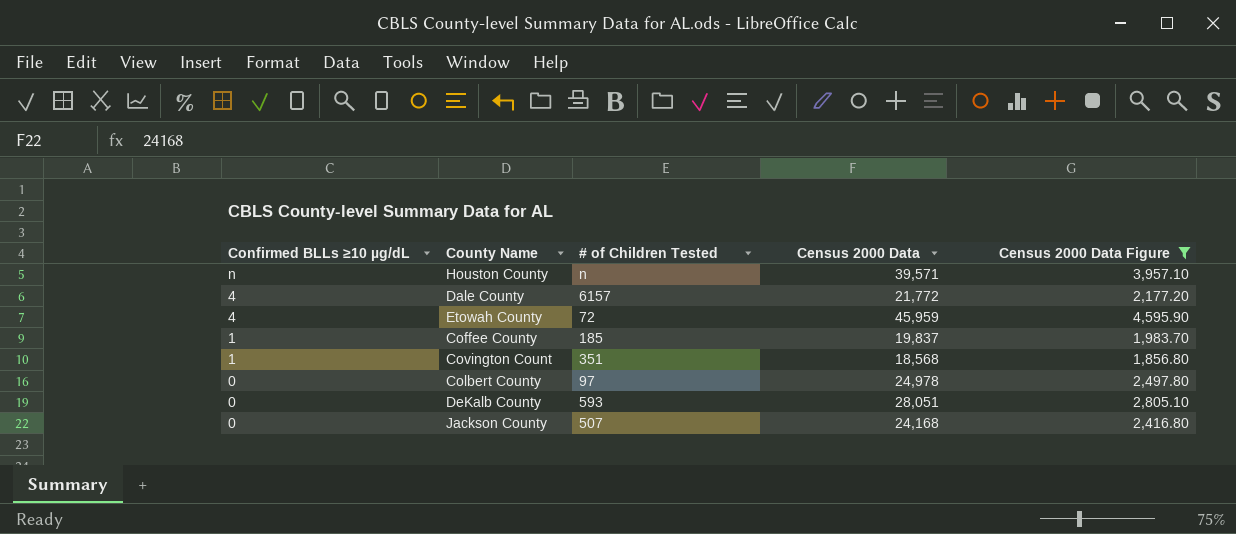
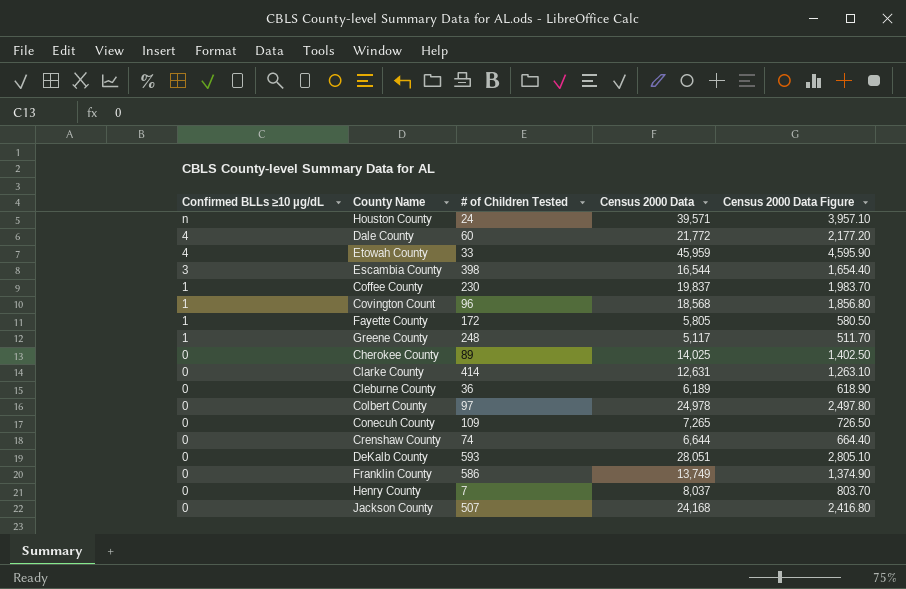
filter: Census 2000 Data Figure >= 1,856.80 -> none
Houston County | # of Children Tested: n -> 24
Dale County | # of Children Tested: 6157 -> 60
Etowah County | # of Children Tested: 72 -> 33
Coffee County | # of Children Tested: 185 -> 230
Covington Count | # of Children Tested: 351 -> 96

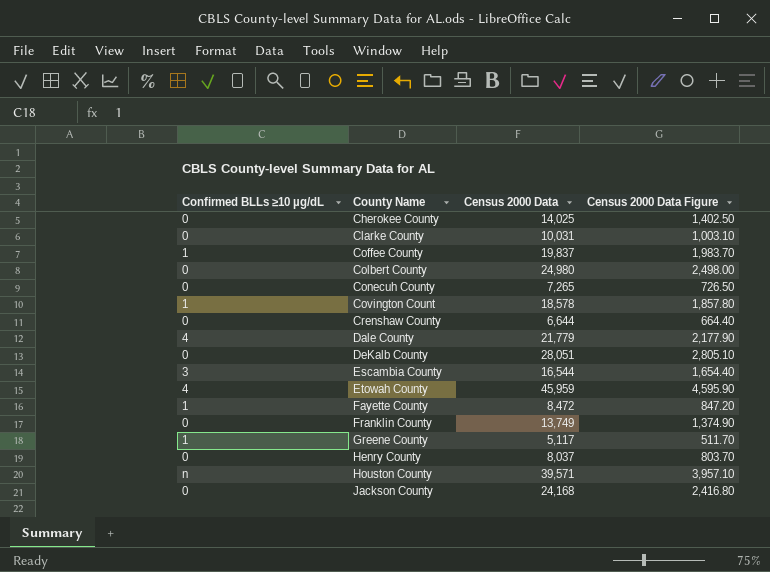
row order: Confirmed BLLs ≥10 µg/dL descending -> County Name ascending
column # of Children Tested | position: 3 -> none
row Cleburne County: 0 | 36 | 6,189 | 618.90 -> none
Clarke County | Census 2000 Data: 12,631 -> 10,031
Clarke County | Census 2000 Data Figure: 1,263.10 -> 1,003.10
Colbert County | Census 2000 Data: 24,978 -> 24,980
Colbert County | Census 2000 Data Figure: 2,497.80 -> 2,498.00
Covington Count | Census 2000 Data: 18,568 -> 18,578
Covington Count | Census 2000 Data Figure: 1,856.80 -> 1,857.80
Dale County | Census 2000 Data: 21,772 -> 21,779
Dale County | Census 2000 Data Figure: 2,177.20 -> 2,177.90
Fayette County | Census 2000 Data: 5,805 -> 8,472
Fayette County | Census 2000 Data Figure: 580.50 -> 847.20

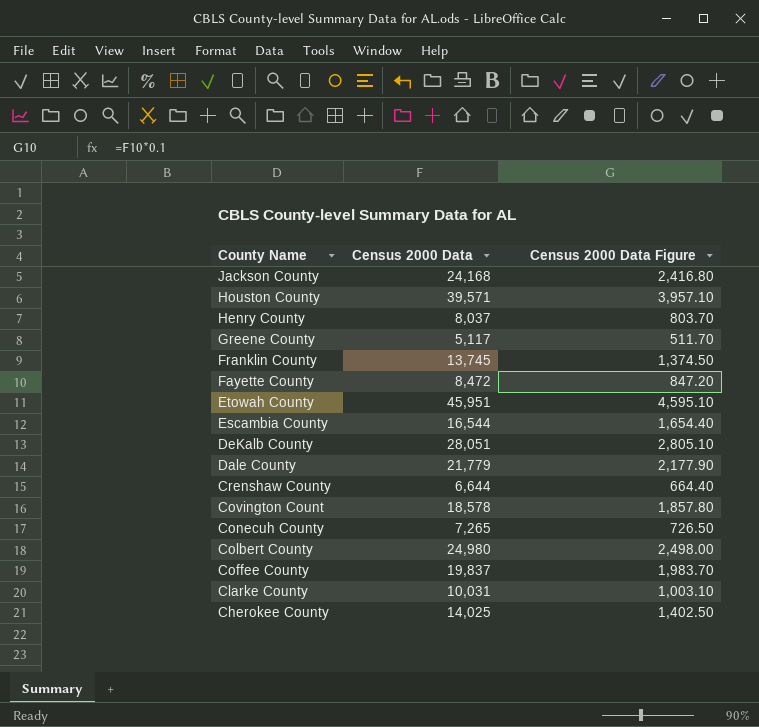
row order: County Name ascending -> County Name descending
column Confirmed BLLs ≥10 µg/dL | position: 1 -> none
Franklin County | Census 2000 Data: 13,749 -> 13,745
Franklin County | Census 2000 Data Figure: 1,374.90 -> 1,374.50
Etowah County | Census 2000 Data: 45,959 -> 45,951
Etowah County | Census 2000 Data Figure: 4,595.90 -> 4,595.10

